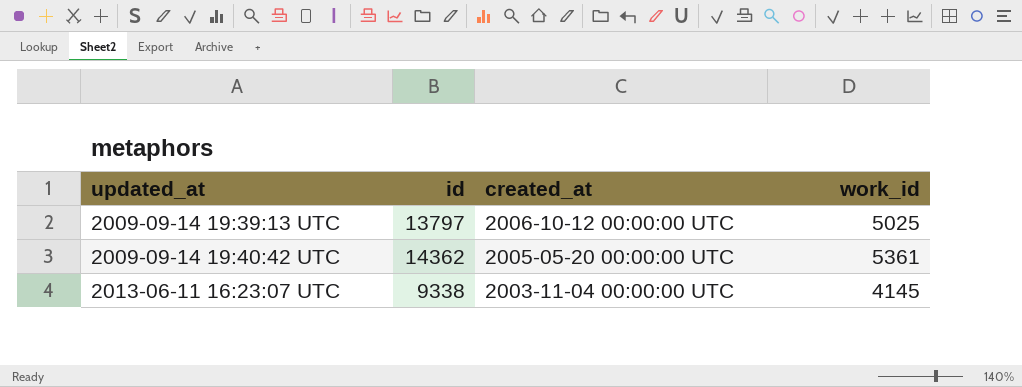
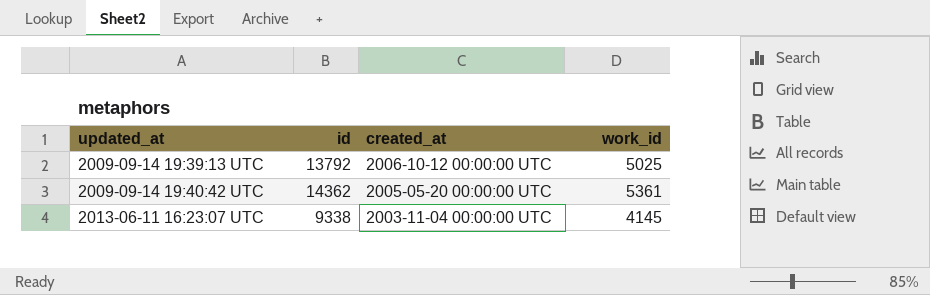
2009-09-14 19:39:13 UTC | id: 13797 -> 13792

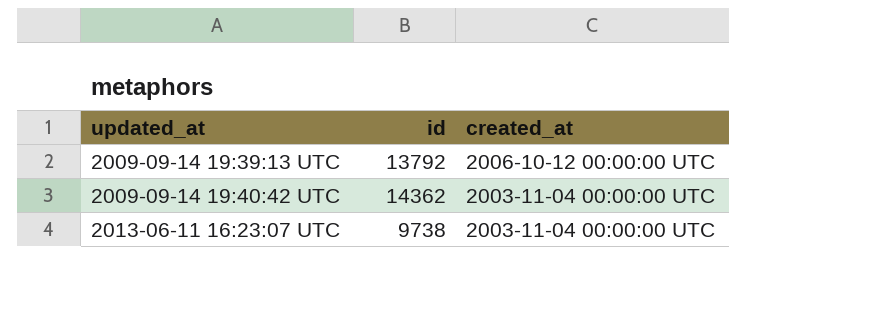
column work_id | position: 4 -> none
2009-09-14 19:40:42 UTC | created_at: 2005-05-20 00:00:00 UTC -> 2003-11-04 00:00:00 UTC
2013-06-11 16:23:07 UTC | id: 9338 -> 9738

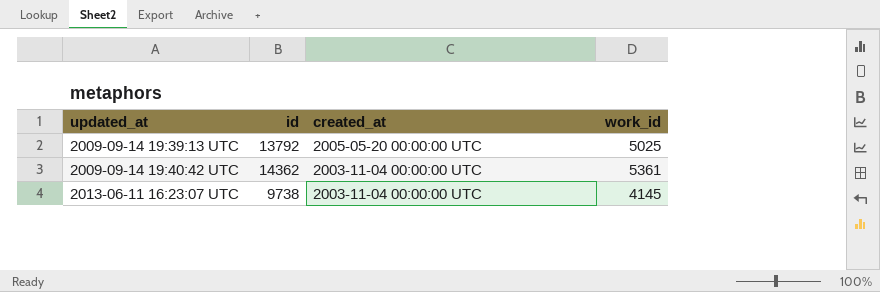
column work_id | position: none -> 4
2009-09-14 19:39:13 UTC | created_at: 2006-10-12 00:00:00 UTC -> 2005-05-20 00:00:00 UTC

